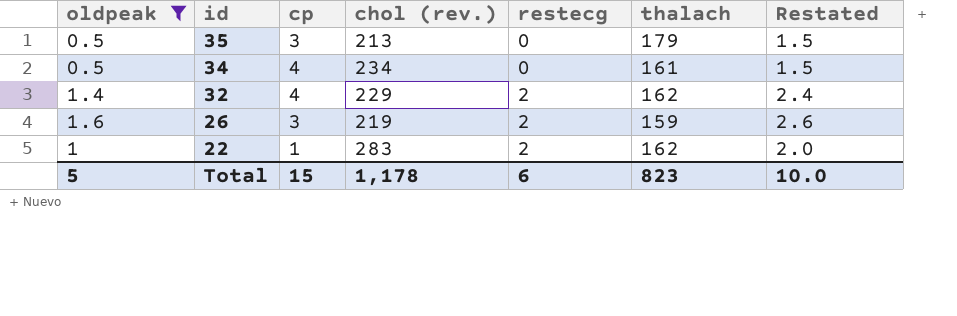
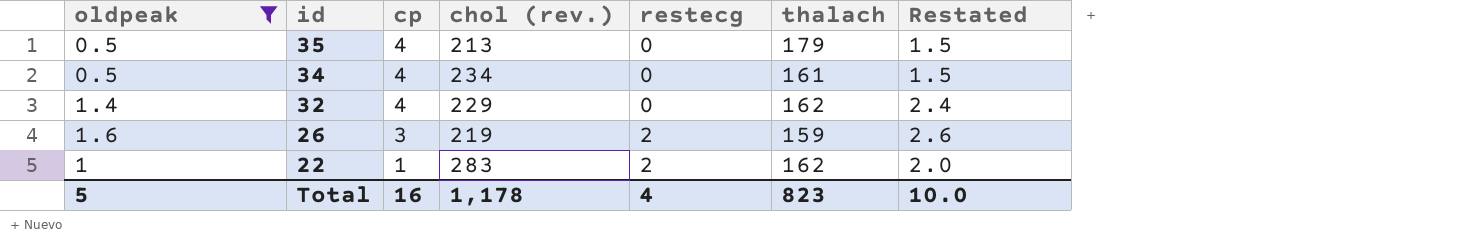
35 | cp: 3 -> 4
32 | restecg: 2 -> 0
Total | cp: 15 -> 16
Total | restecg: 6 -> 4

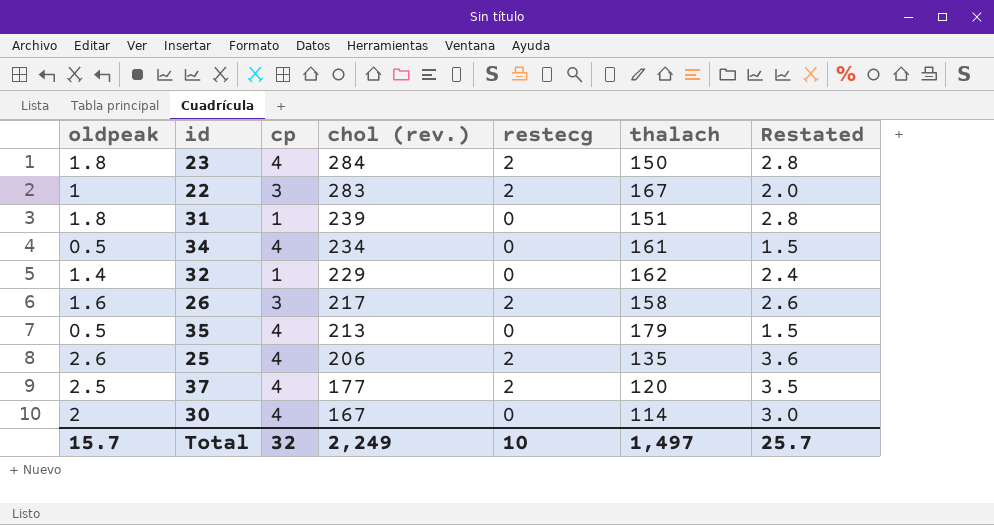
filter: oldpeak <= 1.6 -> none
row order: id descending -> chol (rev.) descending
22 | cp: 1 -> 3
22 | thalach: 162 -> 167
32 | cp: 4 -> 1
26 | chol (rev.): 219 -> 217
26 | thalach: 159 -> 158
Total | oldpeak: 5 -> 15.7
Total | cp: 16 -> 32
Total | chol (rev.): 1,178 -> 2,249
Total | restecg: 4 -> 10
Total | thalach: 823 -> 1,497
Total | Restated: 10.0 -> 25.7

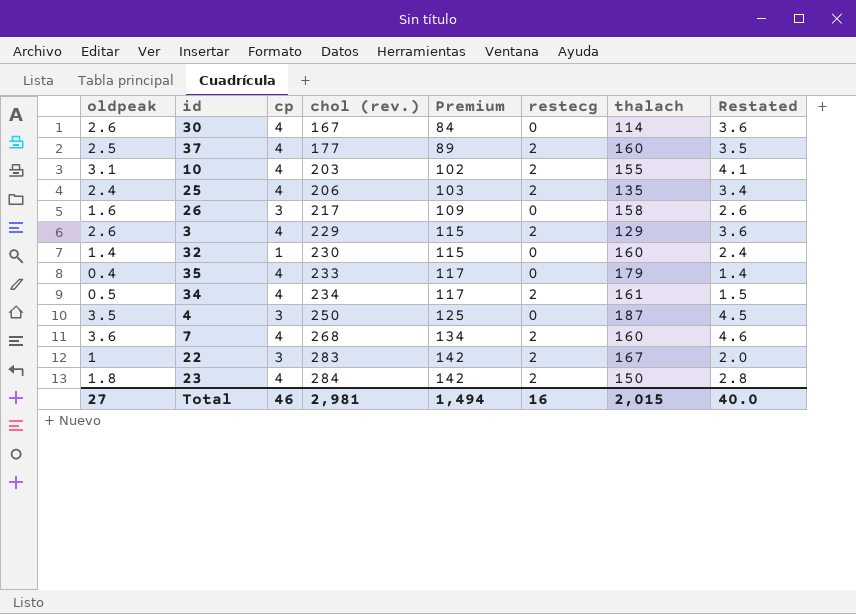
row order: chol (rev.) descending -> chol (rev.) ascending
column Premium | formula: none -> [chol (rev.)] * 0.5
row 31: 1.8 | 1 | 239 | 0 | 151 | 2.8 -> none
30 | oldpeak: 2 -> 2.6
30 | Restated: 3.0 -> 3.6
37 | thalach: 120 -> 160
row 10: none -> 3.1 | 4 | 203 | 102 | 2 | 155 | 4.1
25 | oldpeak: 2.6 -> 2.4
25 | Restated: 3.6 -> 3.4
26 | restecg: 2 -> 0
row 3: none -> 2.6 | 4 | 229 | 115 | 2 | 129 | 3.6
32 | chol (rev.): 229 -> 230
32 | thalach: 162 -> 160
35 | oldpeak: 0.5 -> 0.4
35 | chol (rev.): 213 -> 233
35 | Restated: 1.5 -> 1.4
34 | restecg: 0 -> 2
row 4: none -> 3.5 | 3 | 250 | 125 | 0 | 187 | 4.5
row 7: none -> 3.6 | 4 | 268 | 134 | 2 | 160 | 4.6
Total | oldpeak: 15.7 -> 27
Total | cp: 32 -> 46
Total | chol (rev.): 2,249 -> 2,981
Total | restecg: 10 -> 16
Total | thalach: 1,497 -> 2,015
Total | Restated: 25.7 -> 40.0

